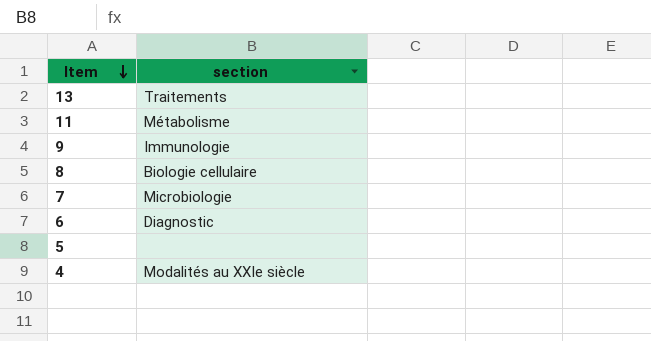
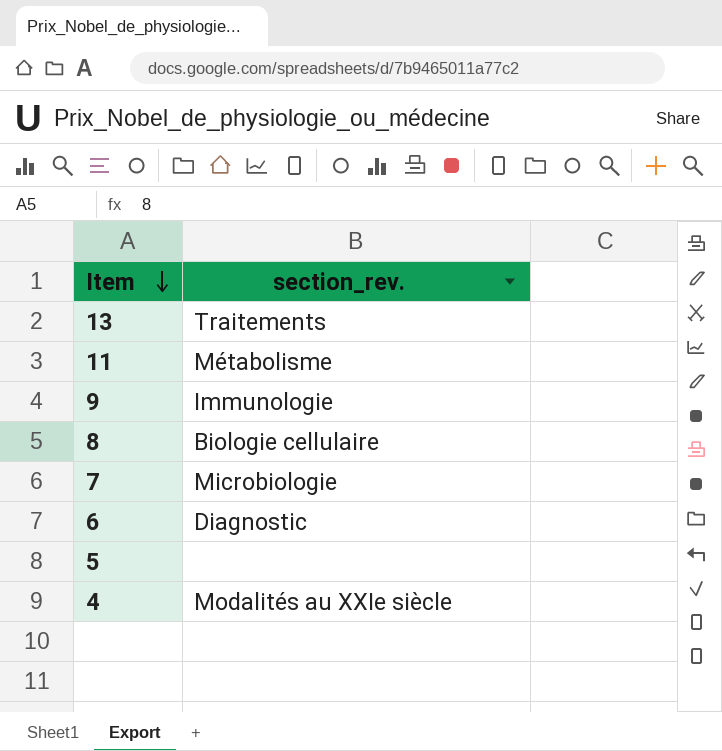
column name: section -> section_rev.

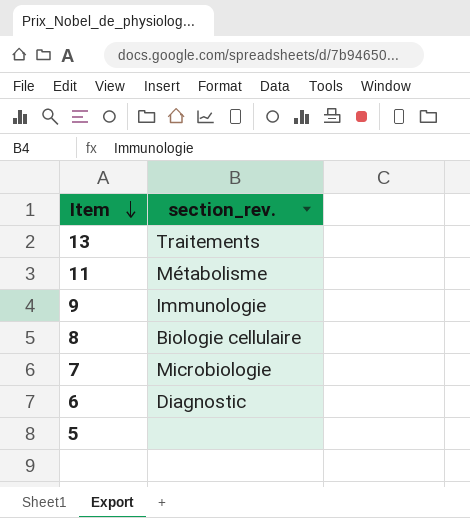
row 4: Modalités au XXIe siècle -> none

